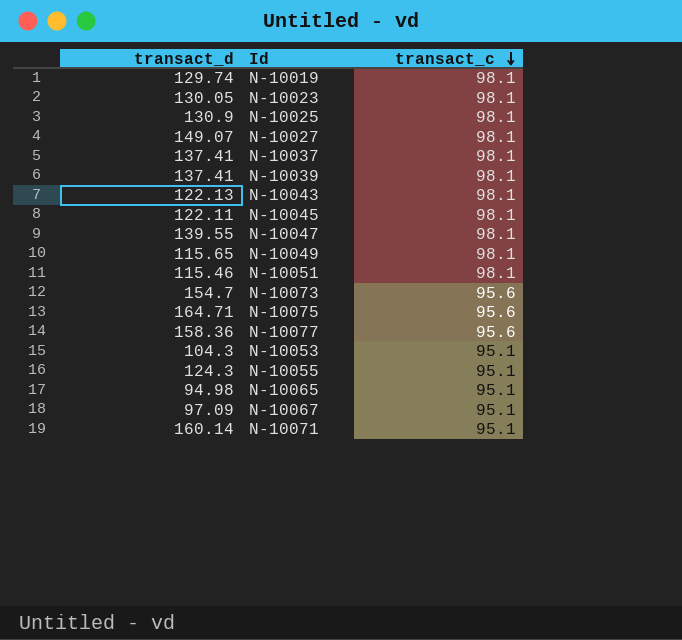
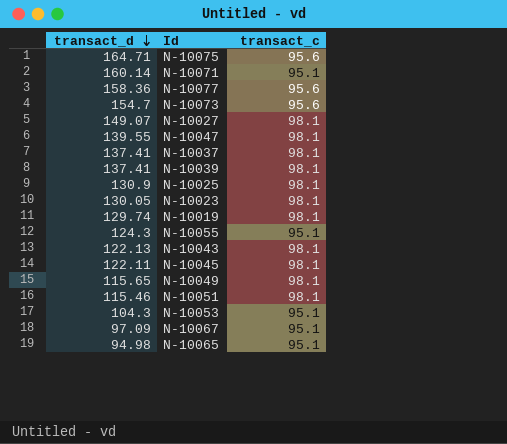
row order: transact_c descending -> transact_d descending

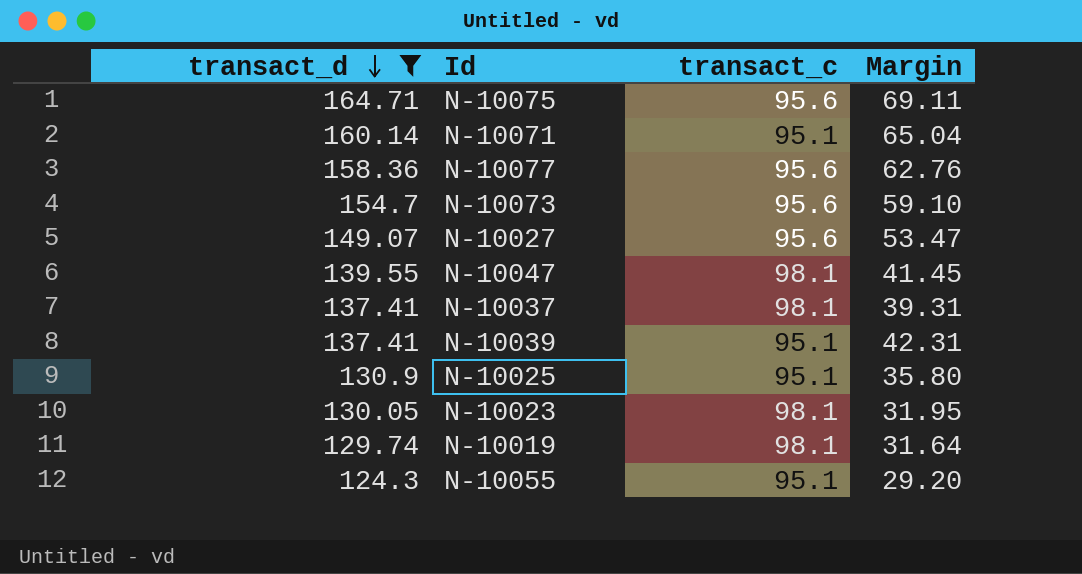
filter: none -> transact_d >= 124.3
column Margin | formula: none -> [transact_d] - [transact_c]
N-10027 | transact_c: 98.1 -> 95.6
N-10039 | transact_c: 98.1 -> 95.1
N-10025 | transact_c: 98.1 -> 95.1

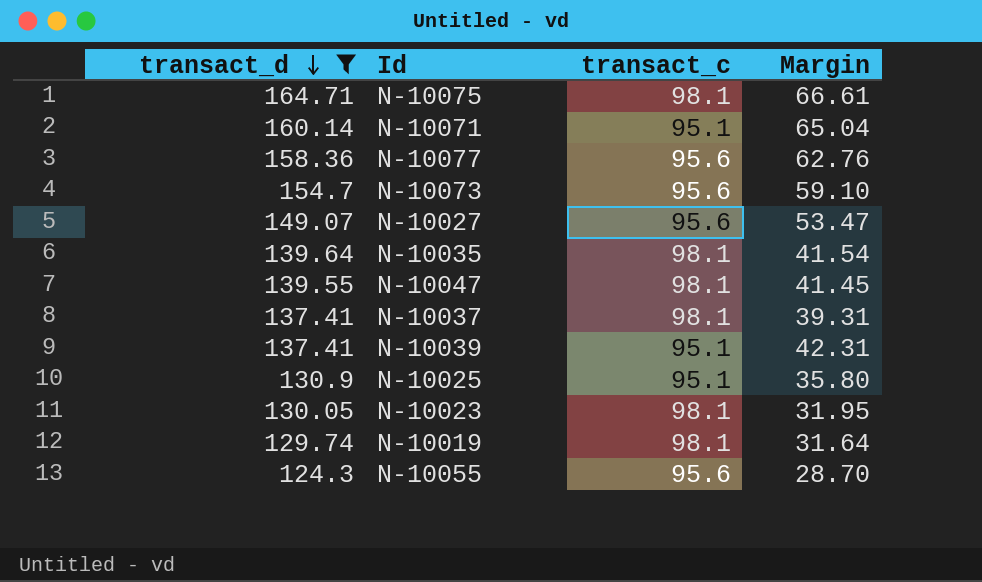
N-10075 | transact_c: 95.6 -> 98.1
N-10075 | Margin: 69.11 -> 66.61
row N-10035: none -> 139.64 | 98.1 | 41.54
N-10055 | transact_c: 95.1 -> 95.6
N-10055 | Margin: 29.20 -> 28.70

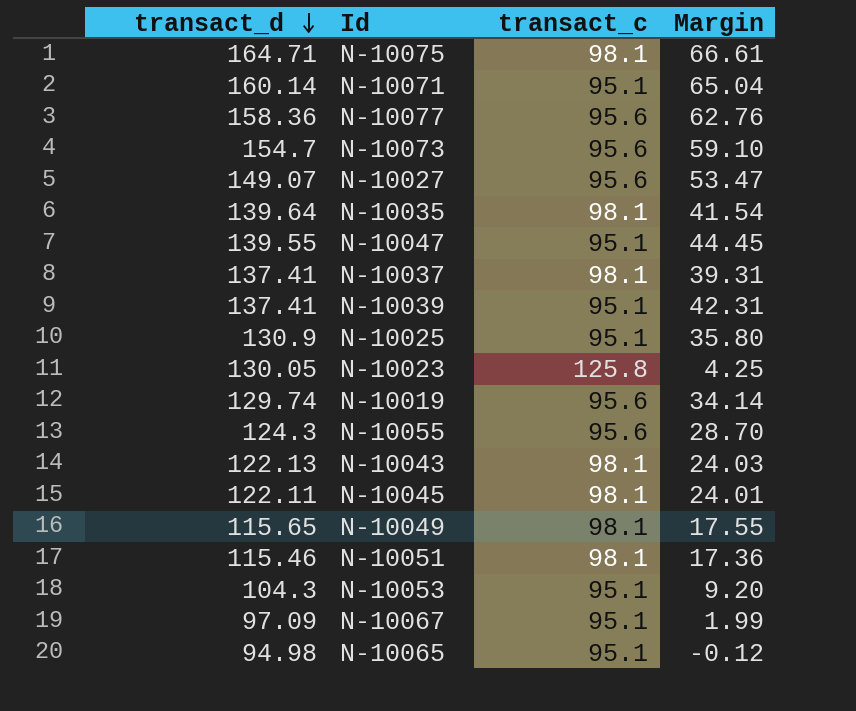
filter: transact_d >= 124.3 -> none
N-10047 | transact_c: 98.1 -> 95.1
N-10047 | Margin: 41.45 -> 44.45
N-10023 | transact_c: 98.1 -> 125.8
N-10023 | Margin: 31.95 -> 4.25
N-10019 | transact_c: 98.1 -> 95.6
N-10019 | Margin: 31.64 -> 34.14

